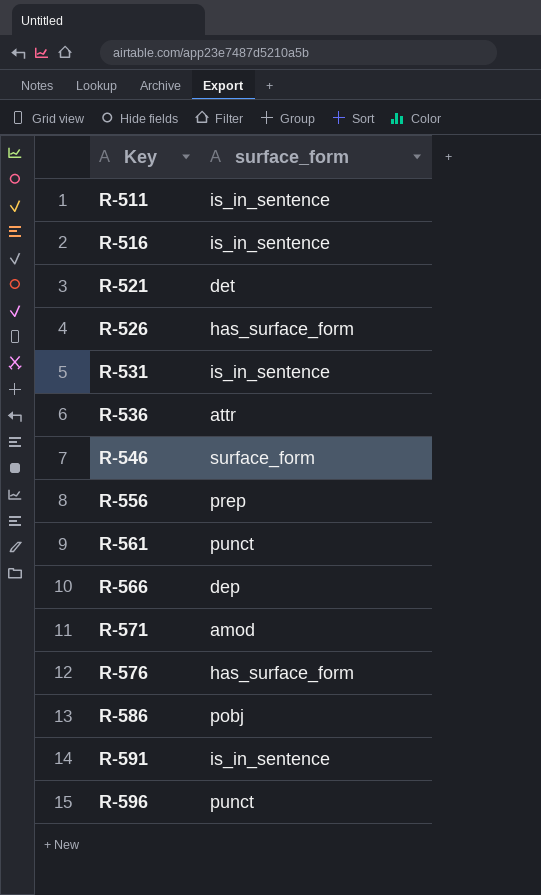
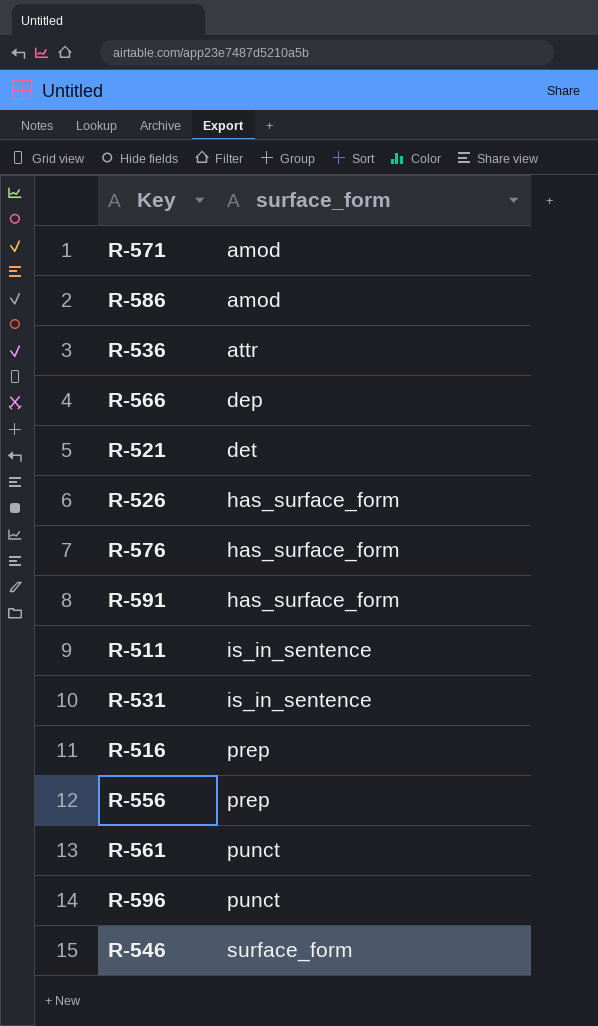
row order: Key ascending -> surface_form ascending
R-586 | surface_form: pobj -> amod
R-591 | surface_form: is_in_sentence -> has_surface_form
R-516 | surface_form: is_in_sentence -> prep

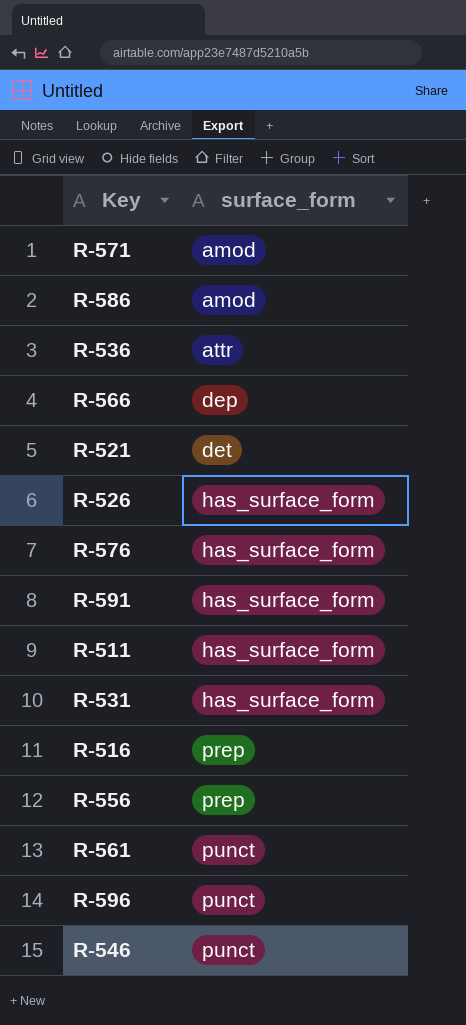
R-511 | surface_form: is_in_sentence -> has_surface_form
R-531 | surface_form: is_in_sentence -> has_surface_form
R-546 | surface_form: surface_form -> punct

